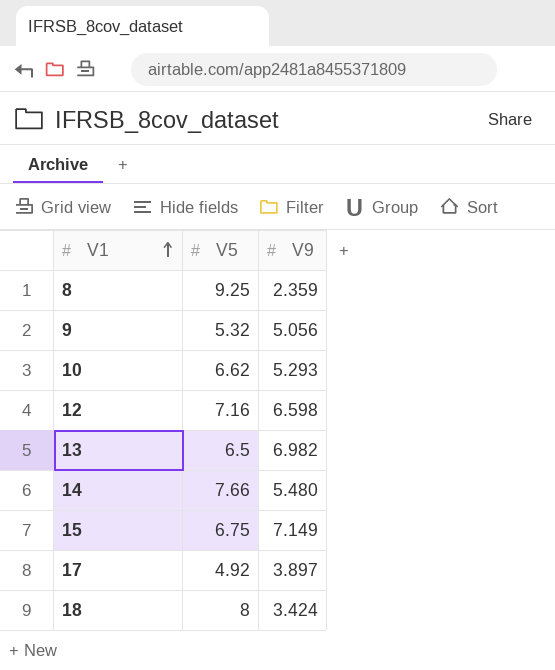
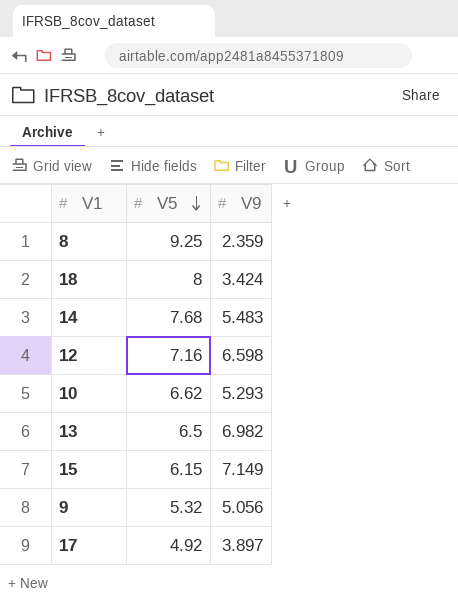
row order: V1 ascending -> V5 descending
14 | V5: 7.66 -> 7.68
14 | V9: 5.480 -> 5.483
15 | V5: 6.75 -> 6.15

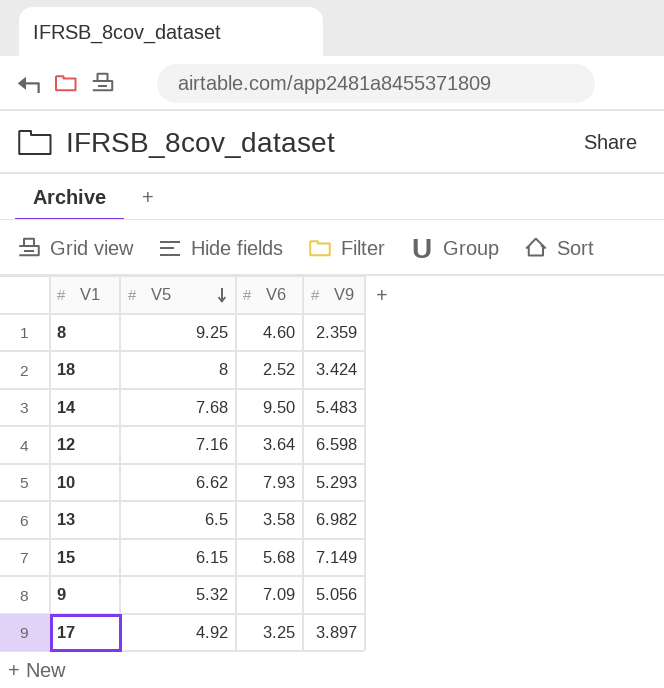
column V6 | position: none -> 3

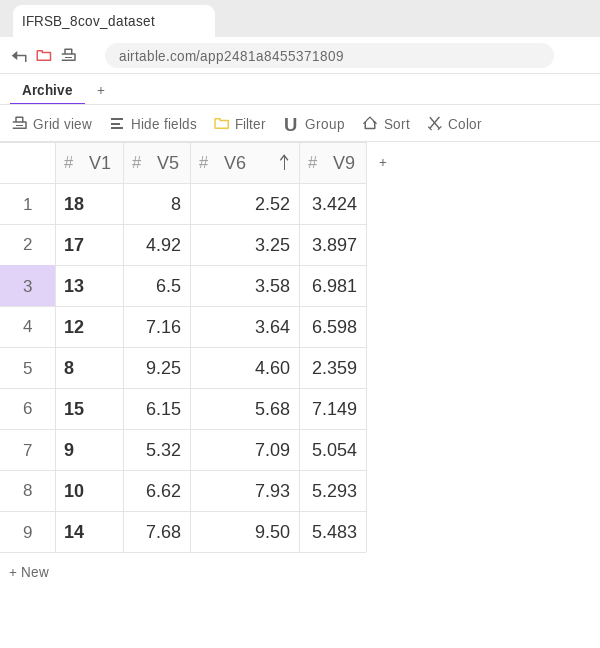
row order: V5 descending -> V6 ascending
13 | V9: 6.982 -> 6.981
9 | V9: 5.056 -> 5.054

